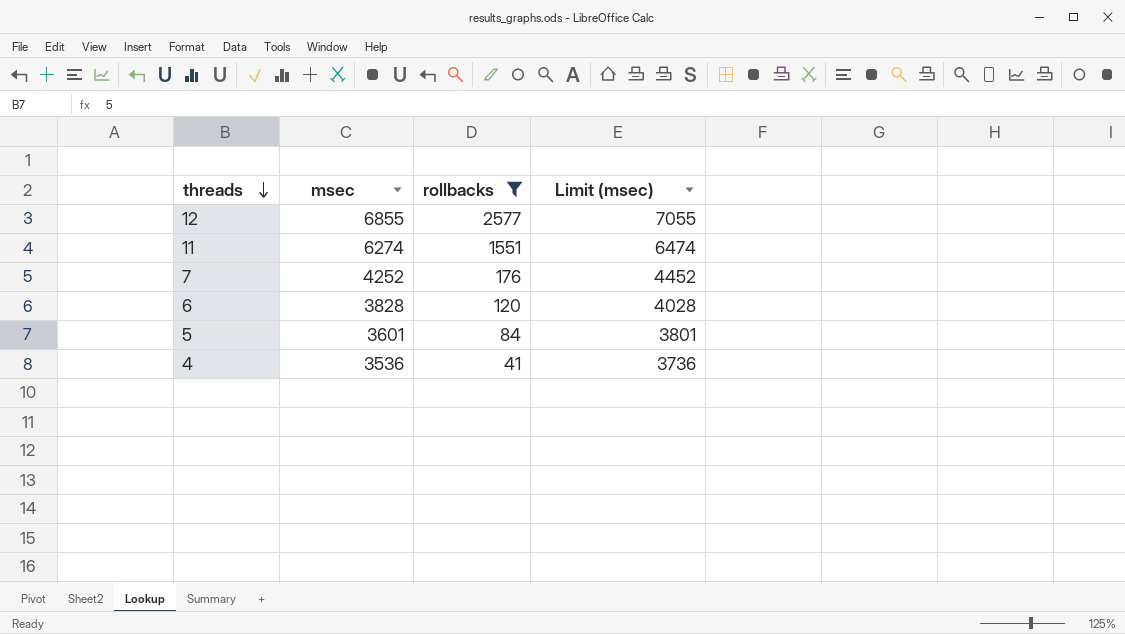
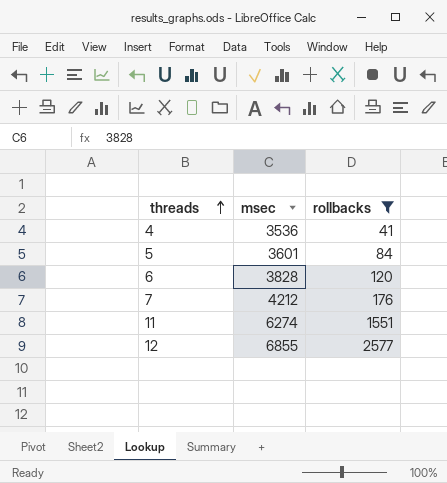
row order: threads descending -> threads ascending
column Limit (msec) | formula: [msec] + 200 -> none
7 | msec: 4252 -> 4212

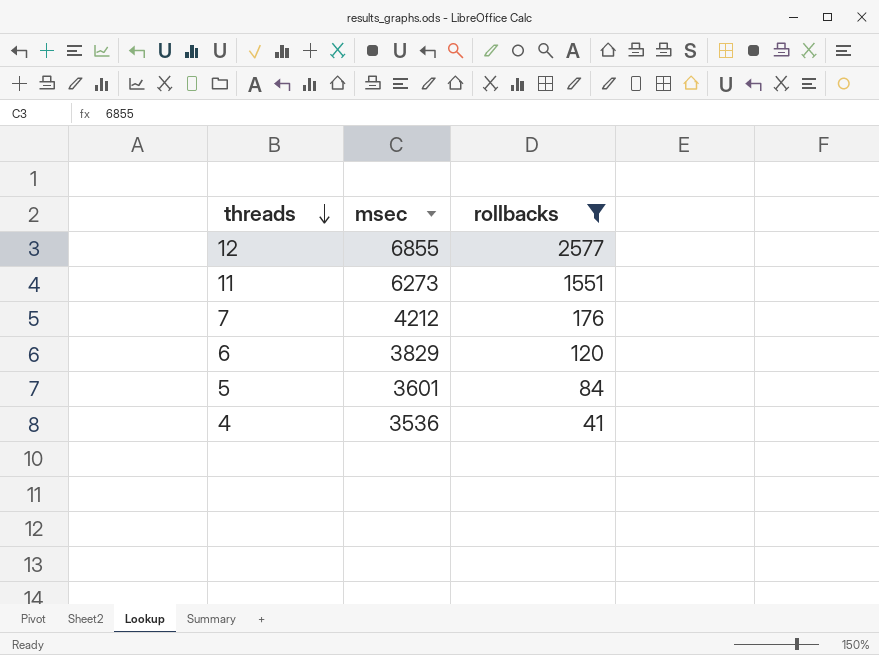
row order: threads ascending -> threads descending
11 | msec: 6274 -> 6273
6 | msec: 3828 -> 3829

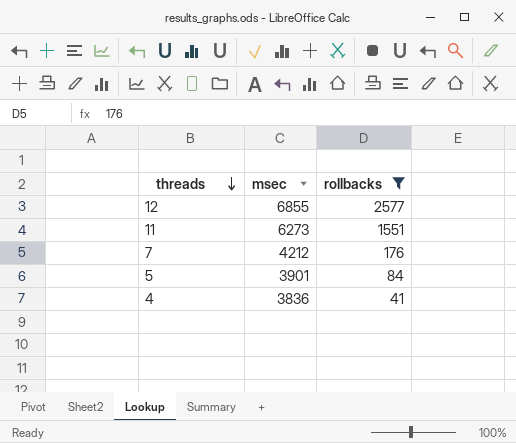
row 6: 3829 | 120 -> none
5 | msec: 3601 -> 3901
4 | msec: 3536 -> 3836

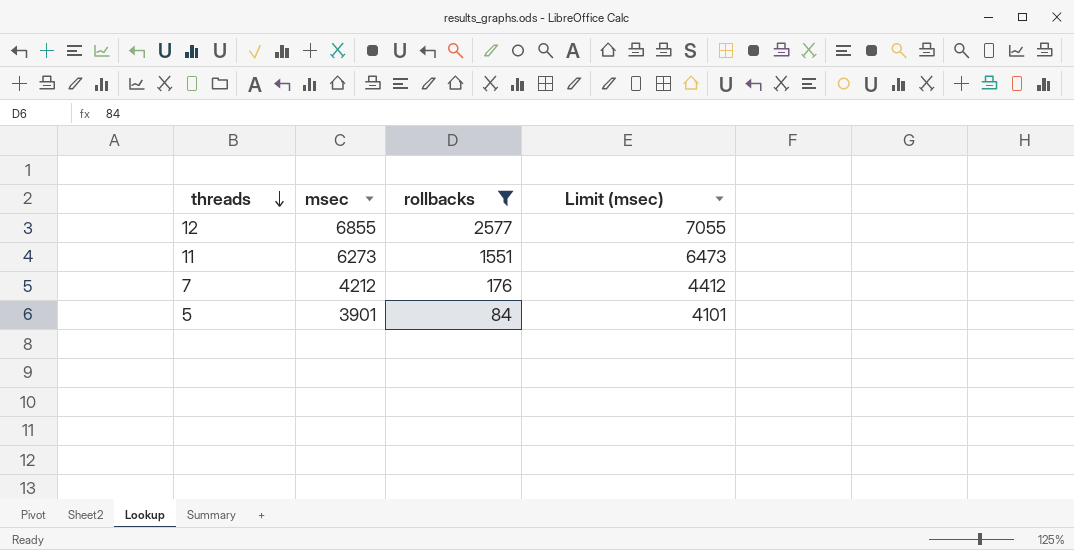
column Limit (msec) | formula: none -> [msec] + 200
row 4: 3836 | 41 -> none

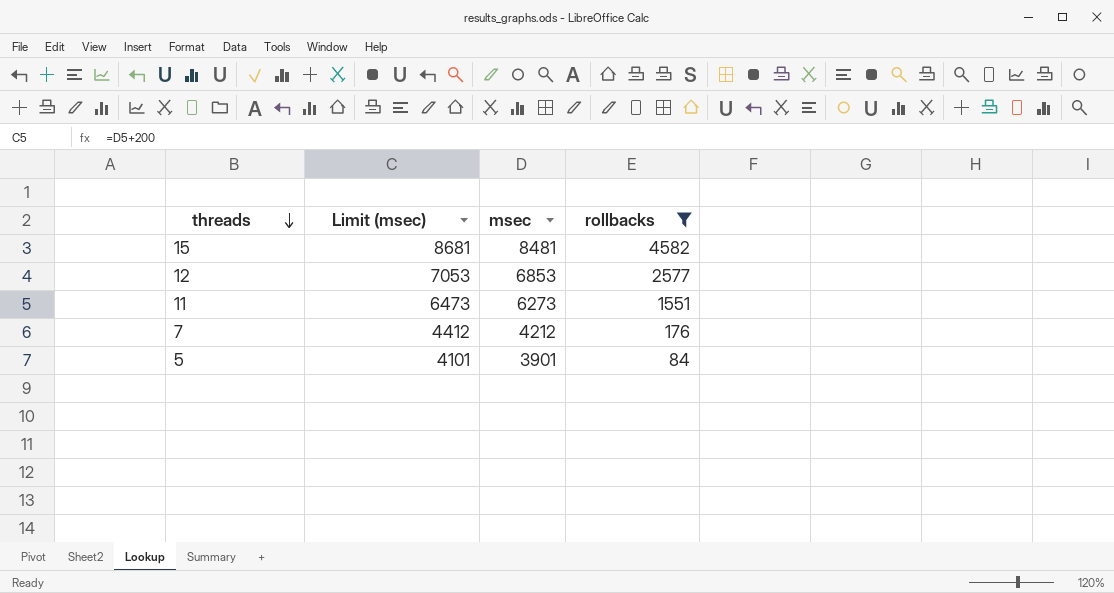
column Limit (msec) | position: 4 -> 2
row 15: none -> 8681 | 8481 | 4582
12 | Limit (msec): 7055 -> 7053
12 | msec: 6855 -> 6853

